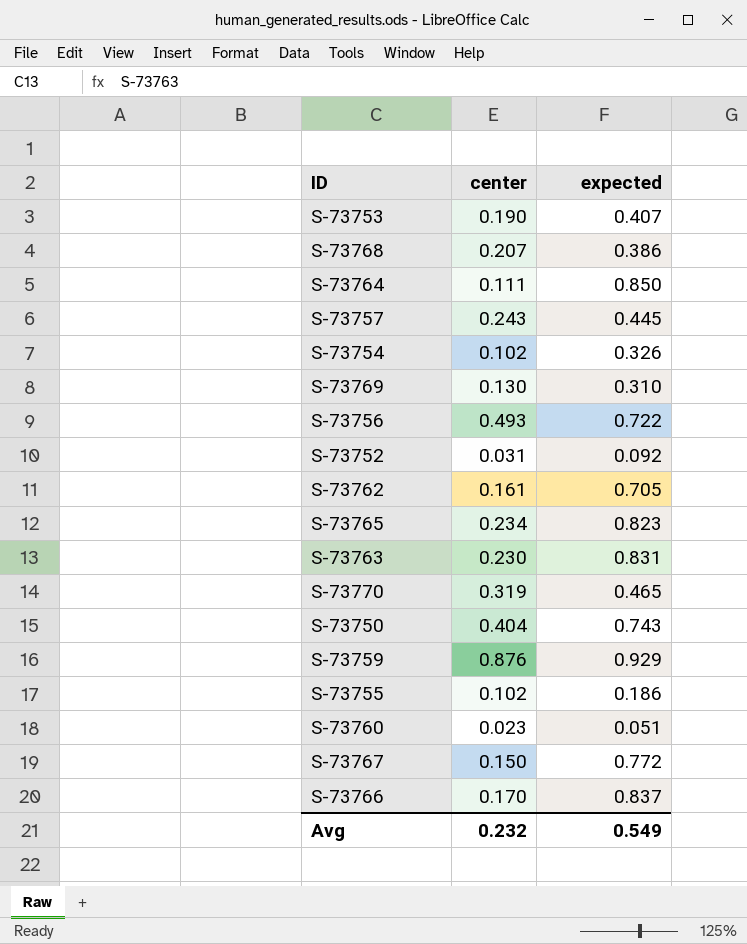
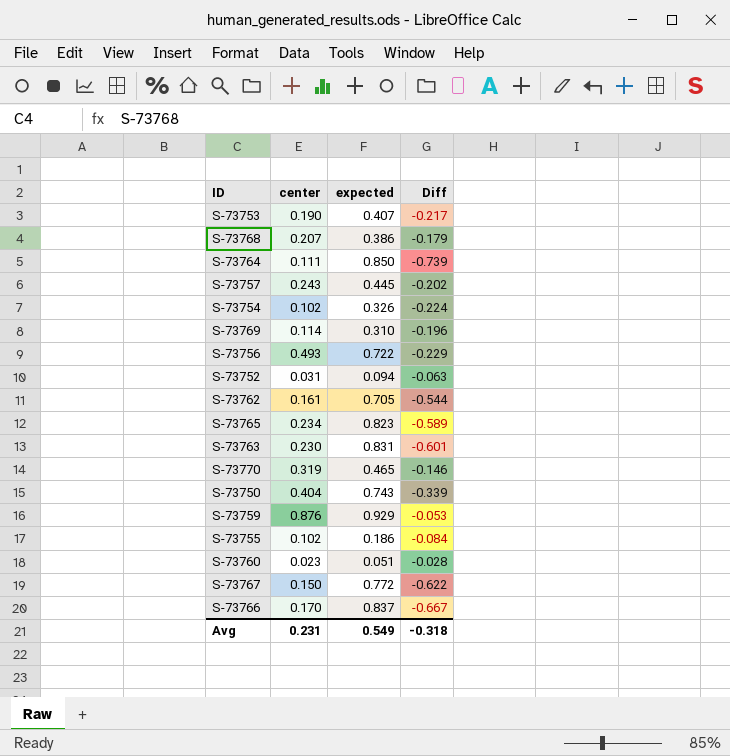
column Diff | formula: none -> [center] - [expected]
S-73769 | center: 0.130 -> 0.114
S-73752 | expected: 0.092 -> 0.094
Avg | center: 0.232 -> 0.231

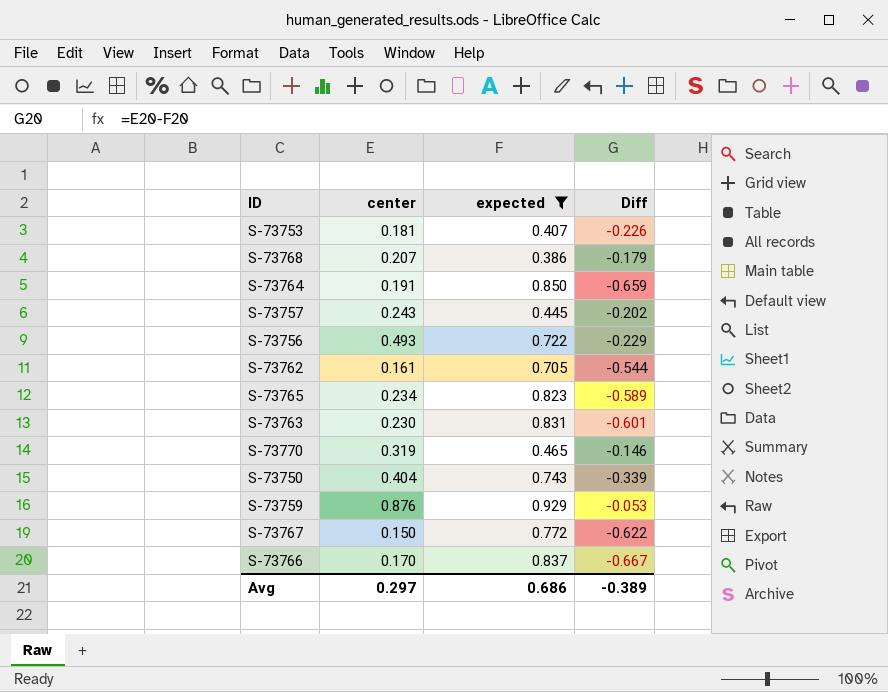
filter: none -> expected >= 0.386
S-73753 | center: 0.190 -> 0.181
S-73753 | Diff: -0.217 -> -0.226
S-73764 | center: 0.111 -> 0.191
S-73764 | Diff: -0.739 -> -0.659
Avg | center: 0.231 -> 0.297
Avg | expected: 0.549 -> 0.686
Avg | Diff: -0.318 -> -0.389

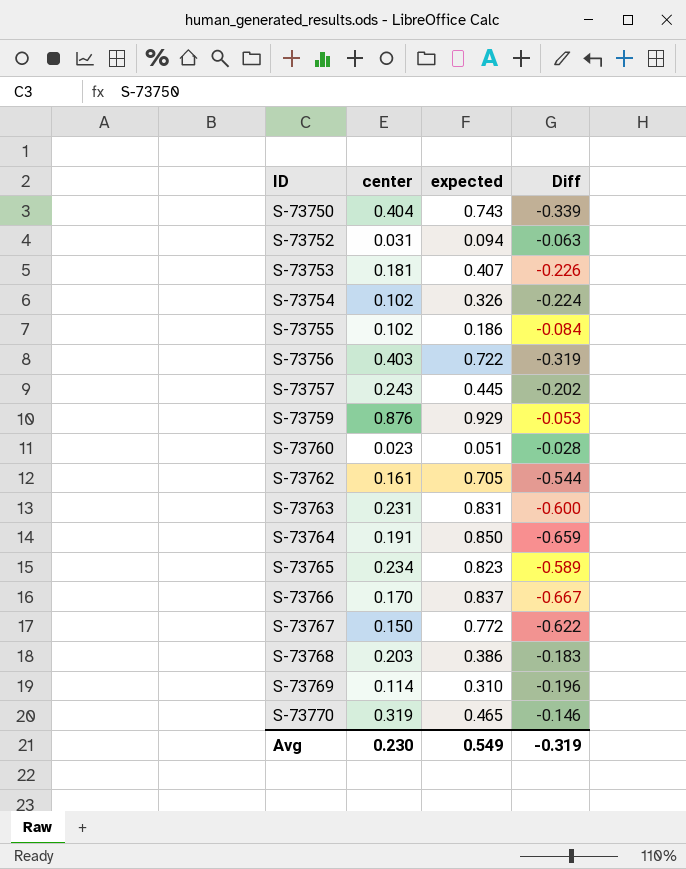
filter: expected >= 0.386 -> none
row order: none -> ID ascending
S-73756 | center: 0.493 -> 0.403
S-73756 | Diff: -0.229 -> -0.319
S-73763 | center: 0.230 -> 0.231
S-73763 | Diff: -0.601 -> -0.600
S-73768 | center: 0.207 -> 0.203
S-73768 | Diff: -0.179 -> -0.183
Avg | center: 0.297 -> 0.230
Avg | expected: 0.686 -> 0.549
Avg | Diff: -0.389 -> -0.319

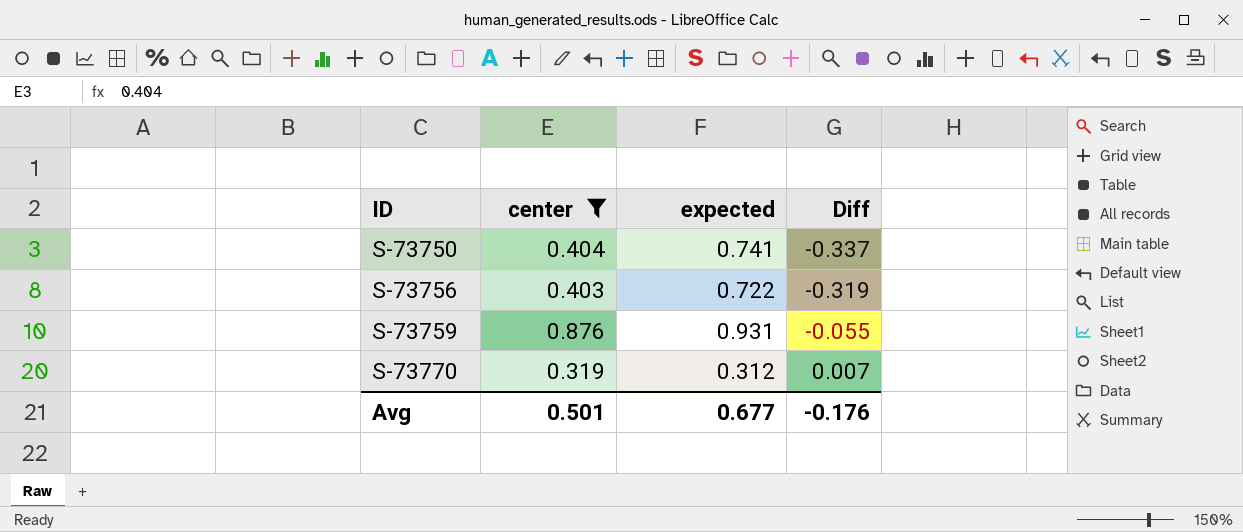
filter: none -> center >= 0.319
S-73750 | expected: 0.743 -> 0.741
S-73750 | Diff: -0.339 -> -0.337
S-73759 | expected: 0.929 -> 0.931
S-73759 | Diff: -0.053 -> -0.055
S-73770 | expected: 0.465 -> 0.312
S-73770 | Diff: -0.146 -> 0.007
Avg | center: 0.230 -> 0.501
Avg | expected: 0.549 -> 0.677
Avg | Diff: -0.319 -> -0.176

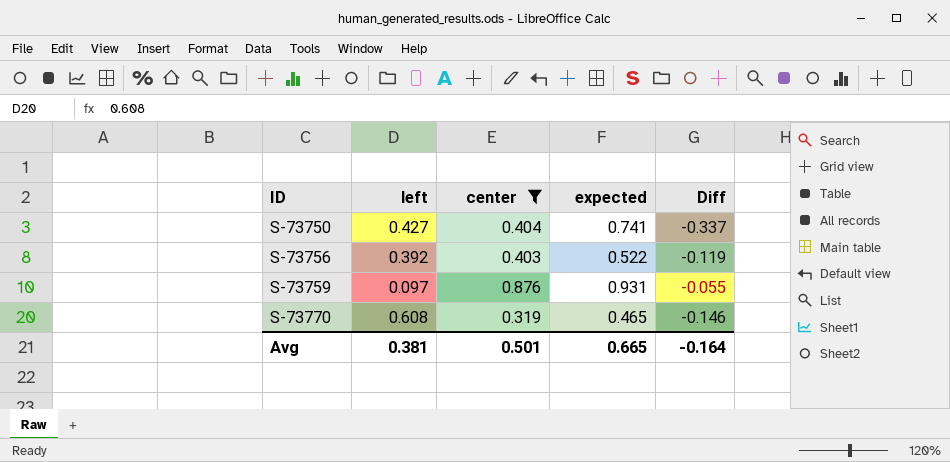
column left | position: none -> 2
S-73756 | expected: 0.722 -> 0.522
S-73756 | Diff: -0.319 -> -0.119
S-73770 | expected: 0.312 -> 0.465
S-73770 | Diff: 0.007 -> -0.146
Avg | expected: 0.677 -> 0.665
Avg | Diff: -0.176 -> -0.164

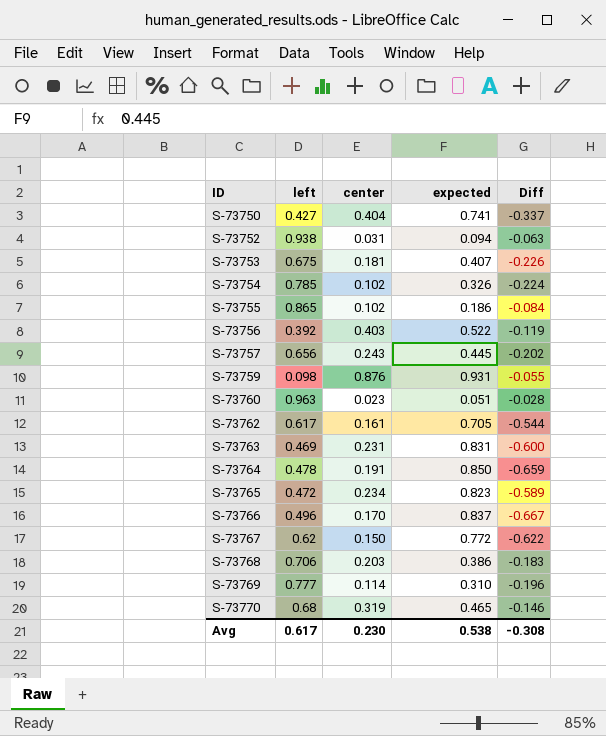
filter: center >= 0.319 -> none
S-73759 | left: 0.097 -> 0.098
S-73770 | left: 0.608 -> 0.68
Avg | left: 0.381 -> 0.617
Avg | center: 0.501 -> 0.230
Avg | expected: 0.665 -> 0.538
Avg | Diff: -0.164 -> -0.308

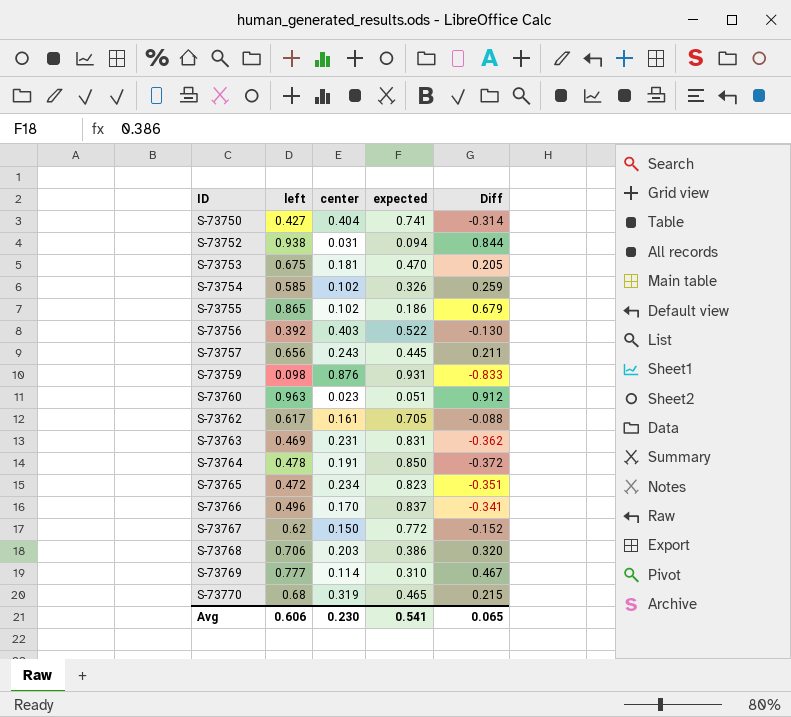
column Diff | formula: [center] - [expected] -> [left] - [expected]
S-73753 | expected: 0.407 -> 0.470
S-73754 | left: 0.785 -> 0.585
Avg | left: 0.617 -> 0.606
Avg | expected: 0.538 -> 0.541
Avg | Diff: -0.308 -> 0.065

